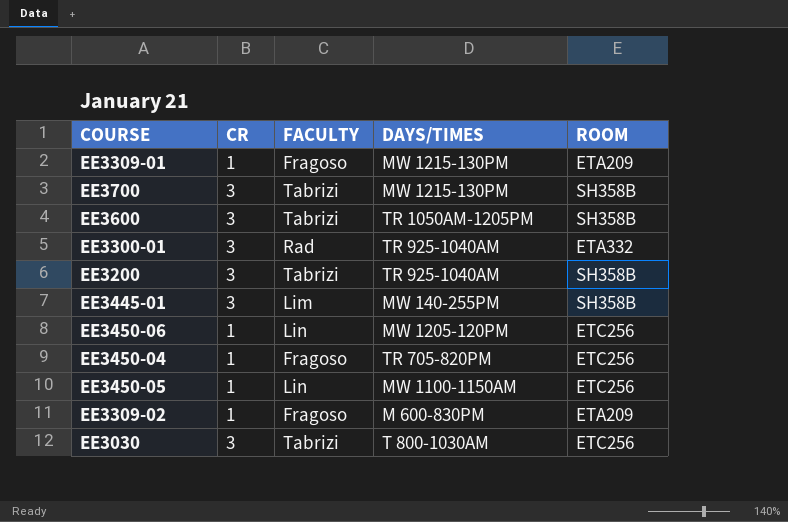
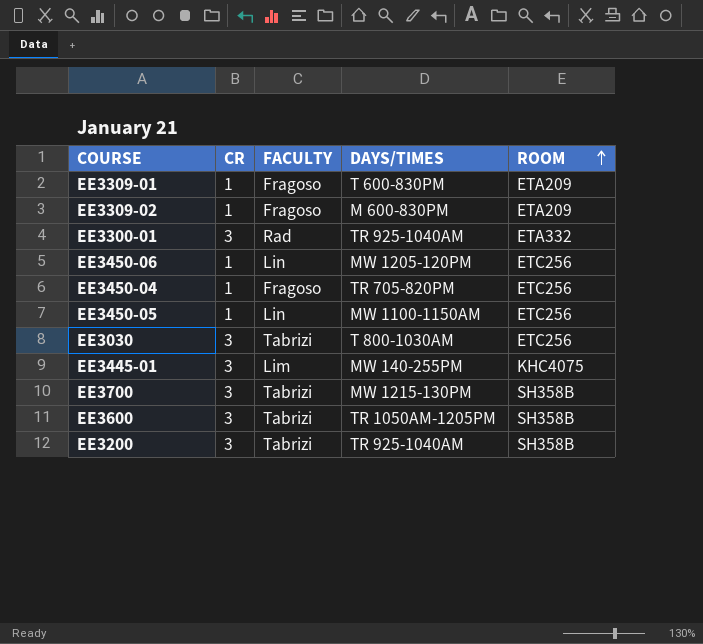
row order: none -> ROOM ascending
EE3309-01 | DAYS/TIMES: MW 1215-130PM -> T 600-830PM
EE3445-01 | ROOM: SH358B -> KHC4075

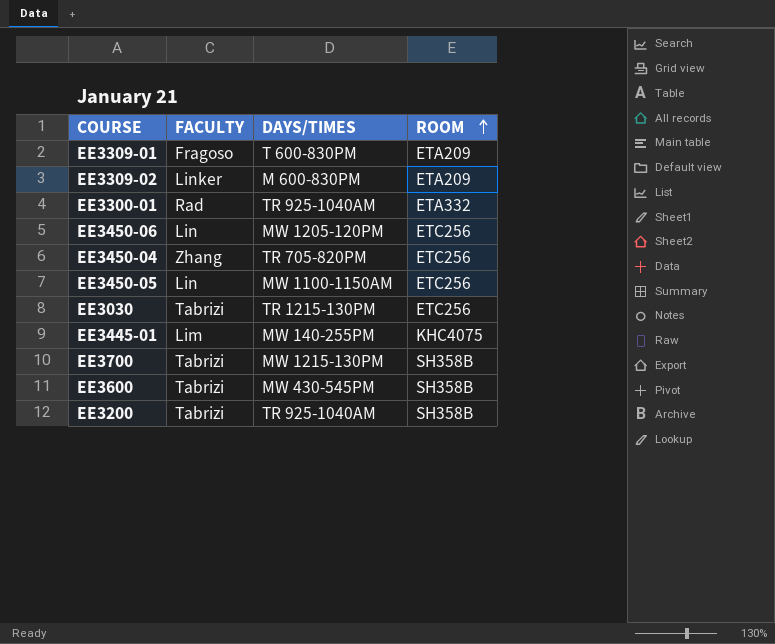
column CR | position: 2 -> none
EE3309-02 | FACULTY: Fragoso -> Linker
EE3450-04 | FACULTY: Fragoso -> Zhang
EE3030 | DAYS/TIMES: T 800-1030AM -> TR 1215-130PM
EE3600 | DAYS/TIMES: TR 1050AM-1205PM -> MW 430-545PM

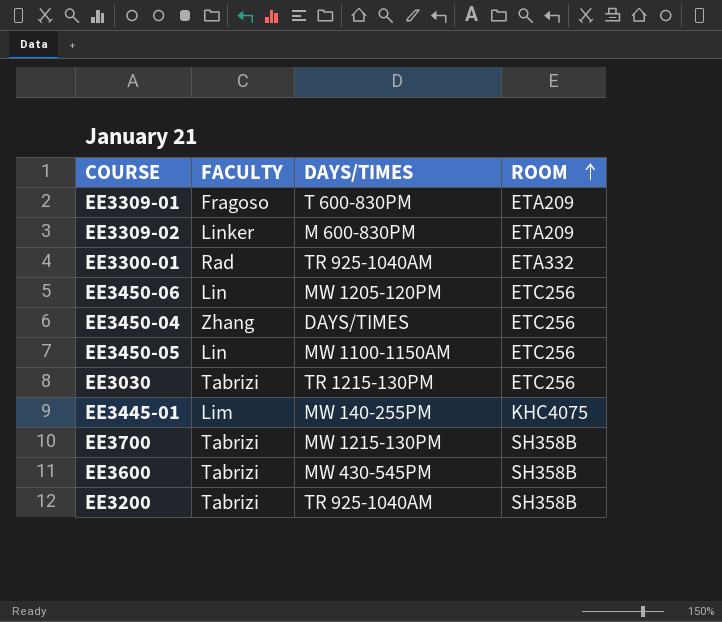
EE3450-04 | DAYS/TIMES: TR 705-820PM -> DAYS/TIMES

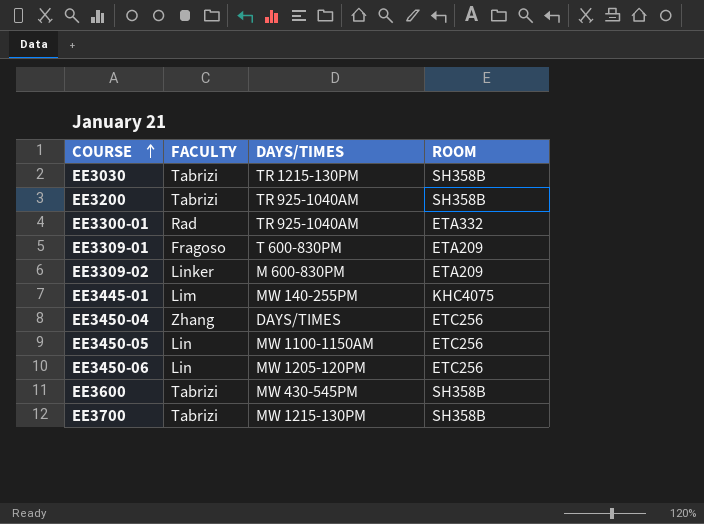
row order: ROOM ascending -> COURSE ascending
EE3030 | ROOM: ETC256 -> SH358B

